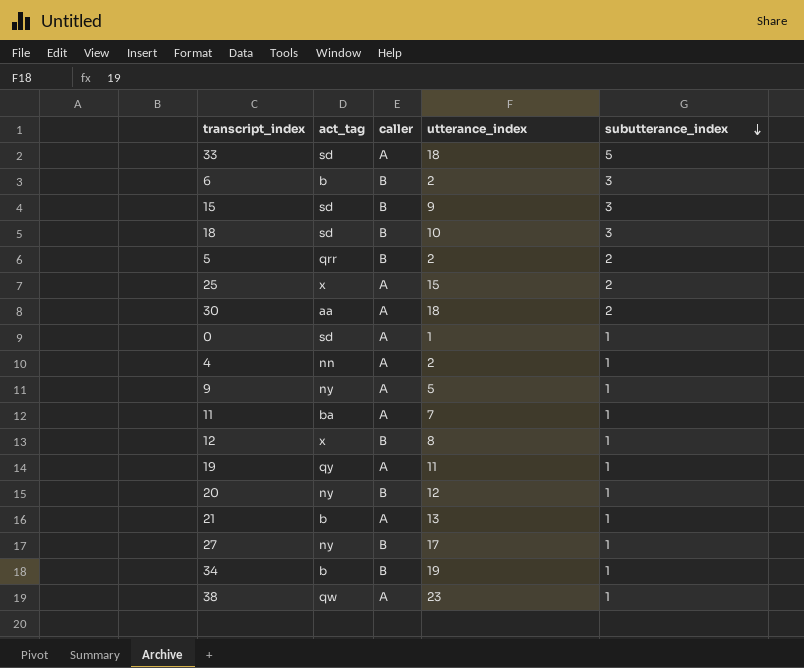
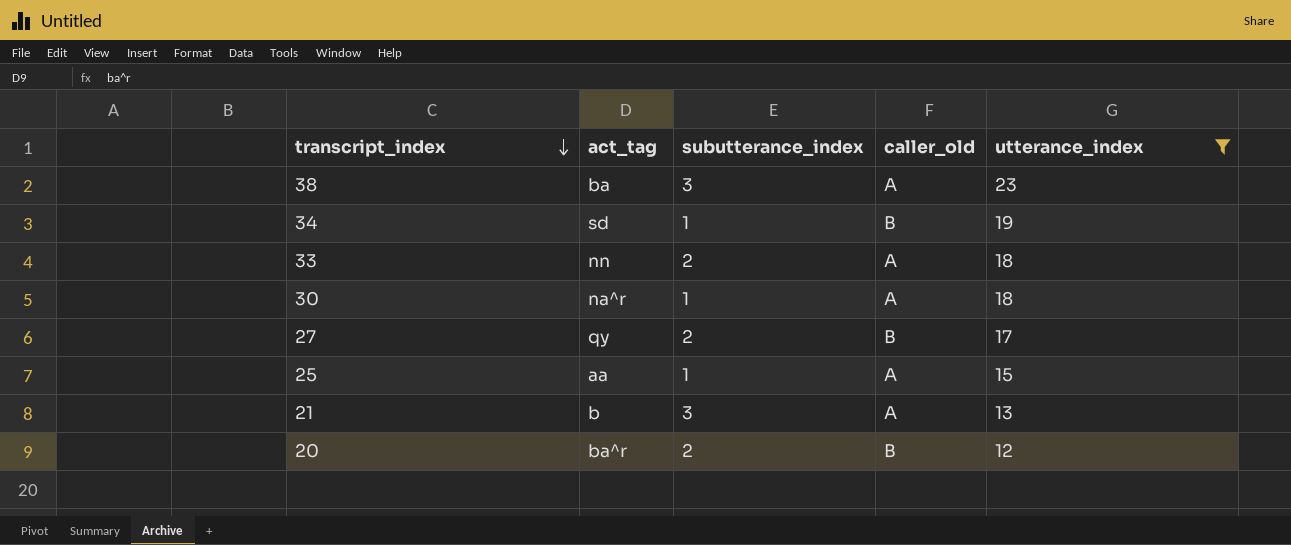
filter: none -> utterance_index >= 12
row order: subutterance_index descending -> transcript_index descending
column subutterance_index | position: 5 -> 3
column name: caller -> caller_old
38 | act_tag: qw -> ba
38 | subutterance_index: 1 -> 3
34 | act_tag: b -> sd
33 | act_tag: sd -> nn
33 | subutterance_index: 5 -> 2
30 | act_tag: aa -> na^r
30 | subutterance_index: 2 -> 1
27 | act_tag: ny -> qy
27 | subutterance_index: 1 -> 2
25 | act_tag: x -> aa
25 | subutterance_index: 2 -> 1
21 | subutterance_index: 1 -> 3
20 | act_tag: ny -> ba^r
20 | subutterance_index: 1 -> 2

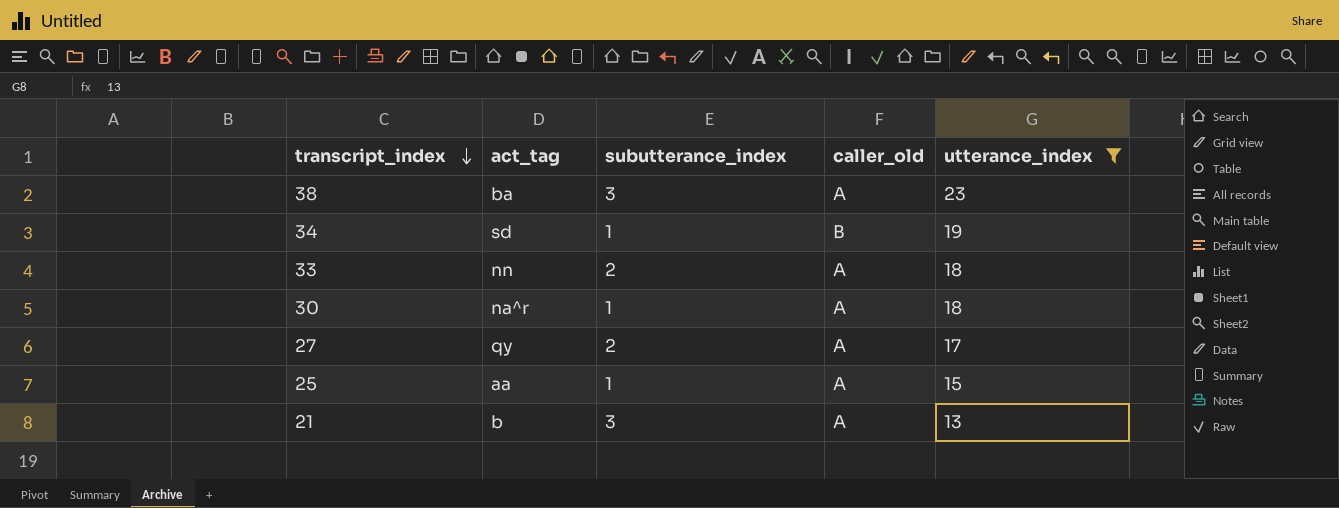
row 20: ba^r | 2 | B | 12 -> none
27 | caller_old: B -> A

